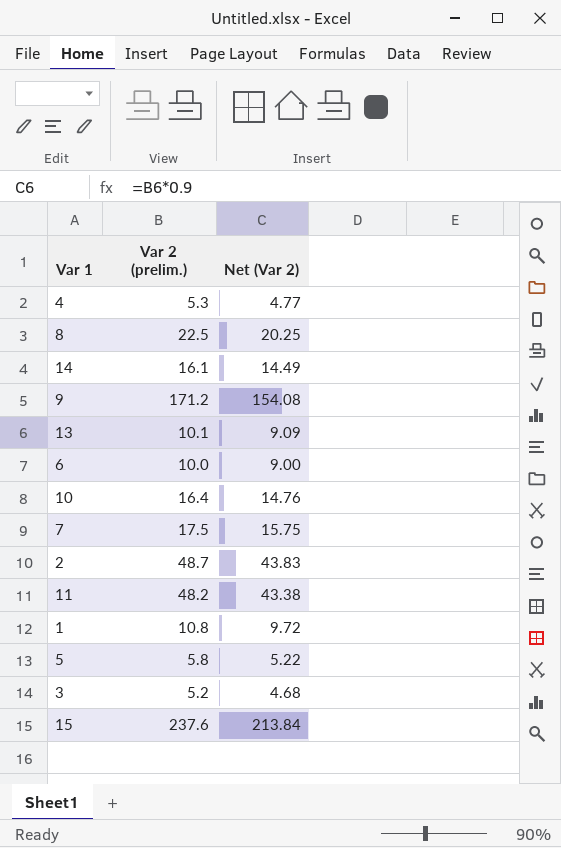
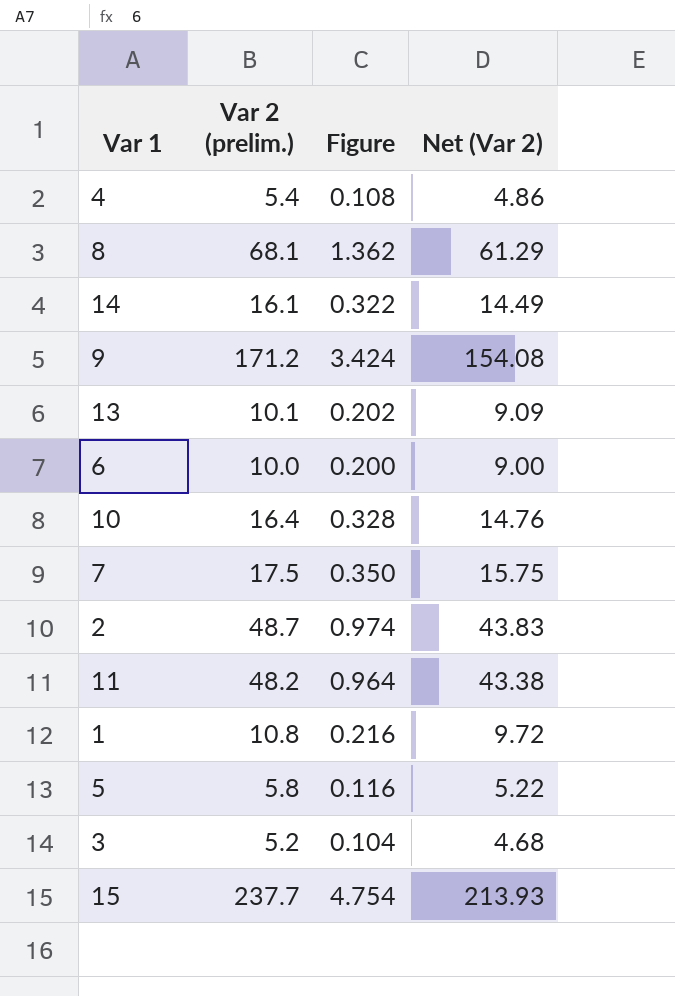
column Figure | formula: none -> [Var 2 (prelim.)] * 0.02
4 | Var 2 (prelim.): 5.3 -> 5.4
4 | Net (Var 2): 4.77 -> 4.86
8 | Var 2 (prelim.): 22.5 -> 68.1
8 | Net (Var 2): 20.25 -> 61.29
15 | Var 2 (prelim.): 237.6 -> 237.7
15 | Net (Var 2): 213.84 -> 213.93

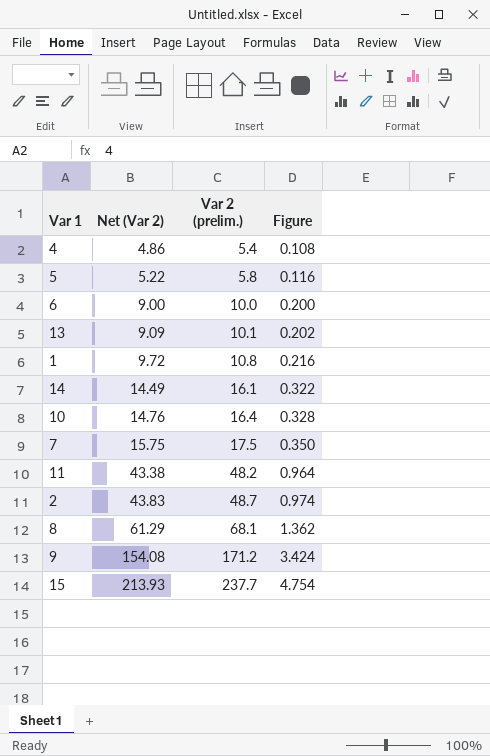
row order: none -> Net (Var 2) ascending
column Net (Var 2) | position: 4 -> 2
row 3: 5.2 | 0.104 | 4.68 -> none

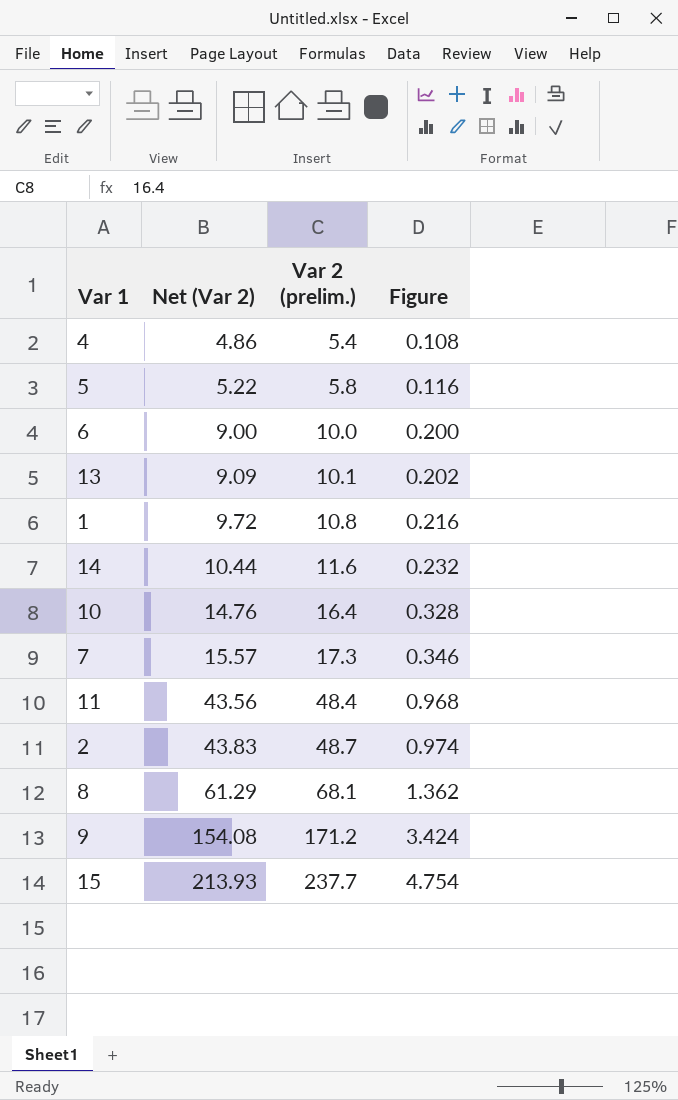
14 | Net (Var 2): 14.49 -> 10.44
14 | Var 2 (prelim.): 16.1 -> 11.6
14 | Figure: 0.322 -> 0.232
7 | Net (Var 2): 15.75 -> 15.57
7 | Var 2 (prelim.): 17.5 -> 17.3
7 | Figure: 0.350 -> 0.346
11 | Net (Var 2): 43.38 -> 43.56
11 | Var 2 (prelim.): 48.2 -> 48.4
11 | Figure: 0.964 -> 0.968

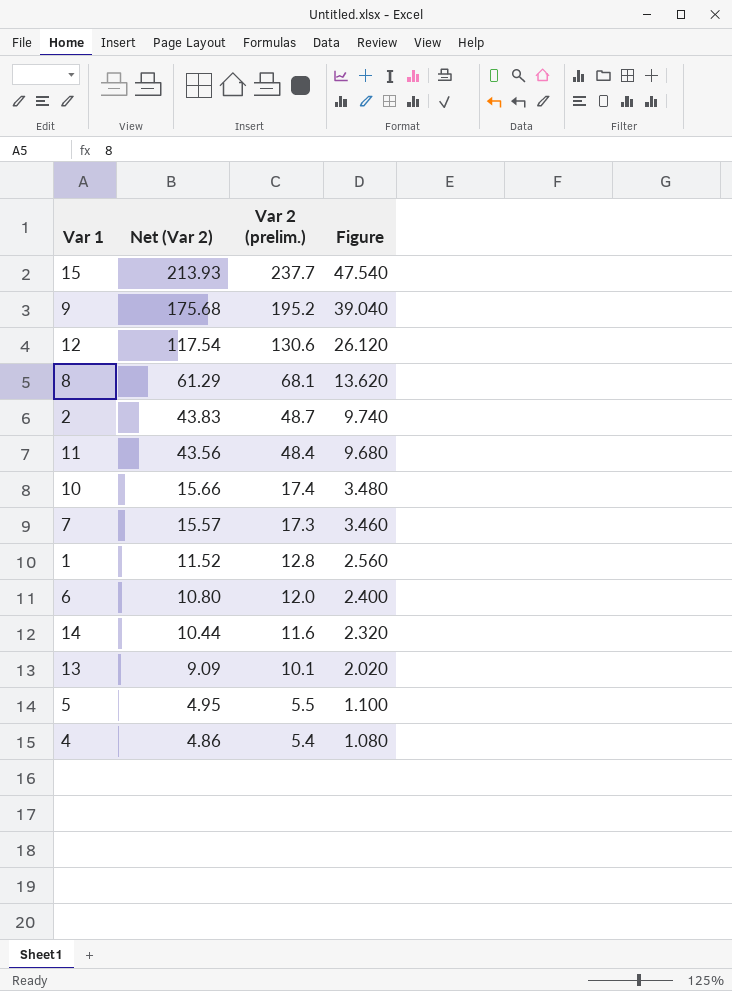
row order: Net (Var 2) ascending -> Net (Var 2) descending
column Figure | formula: [Var 2 (prelim.)] * 0.02 -> [Var 2 (prelim.)] * 0.2
9 | Net (Var 2): 154.08 -> 175.68
9 | Var 2 (prelim.): 171.2 -> 195.2
row 12: none -> 117.54 | 130.6 | 26.120
10 | Net (Var 2): 14.76 -> 15.66
10 | Var 2 (prelim.): 16.4 -> 17.4
1 | Net (Var 2): 9.72 -> 11.52
1 | Var 2 (prelim.): 10.8 -> 12.8
6 | Net (Var 2): 9.00 -> 10.80
6 | Var 2 (prelim.): 10.0 -> 12.0
5 | Net (Var 2): 5.22 -> 4.95
5 | Var 2 (prelim.): 5.8 -> 5.5

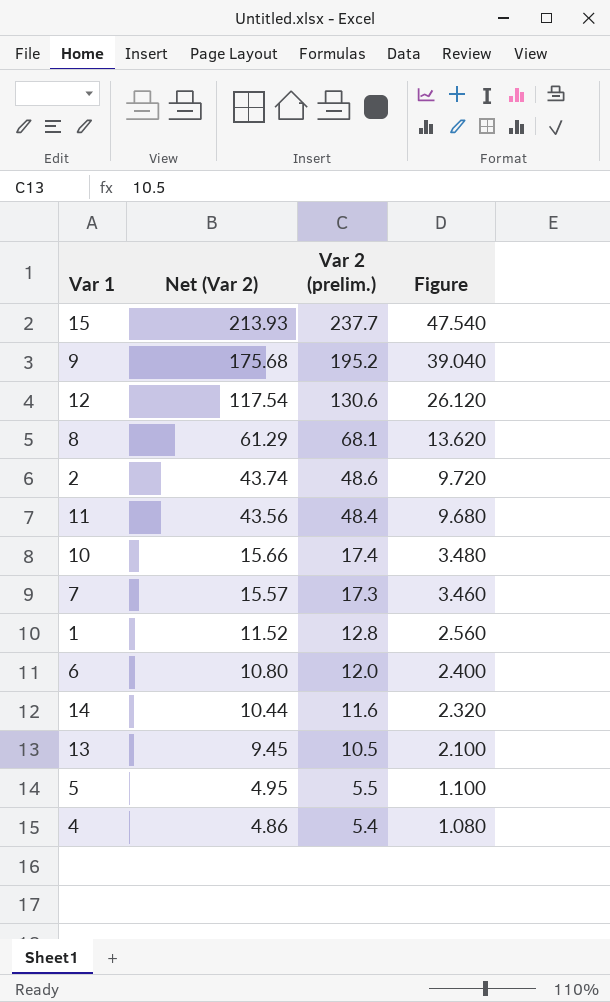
2 | Net (Var 2): 43.83 -> 43.74
2 | Var 2 (prelim.): 48.7 -> 48.6
2 | Figure: 9.740 -> 9.720
13 | Net (Var 2): 9.09 -> 9.45
13 | Var 2 (prelim.): 10.1 -> 10.5
13 | Figure: 2.020 -> 2.100

